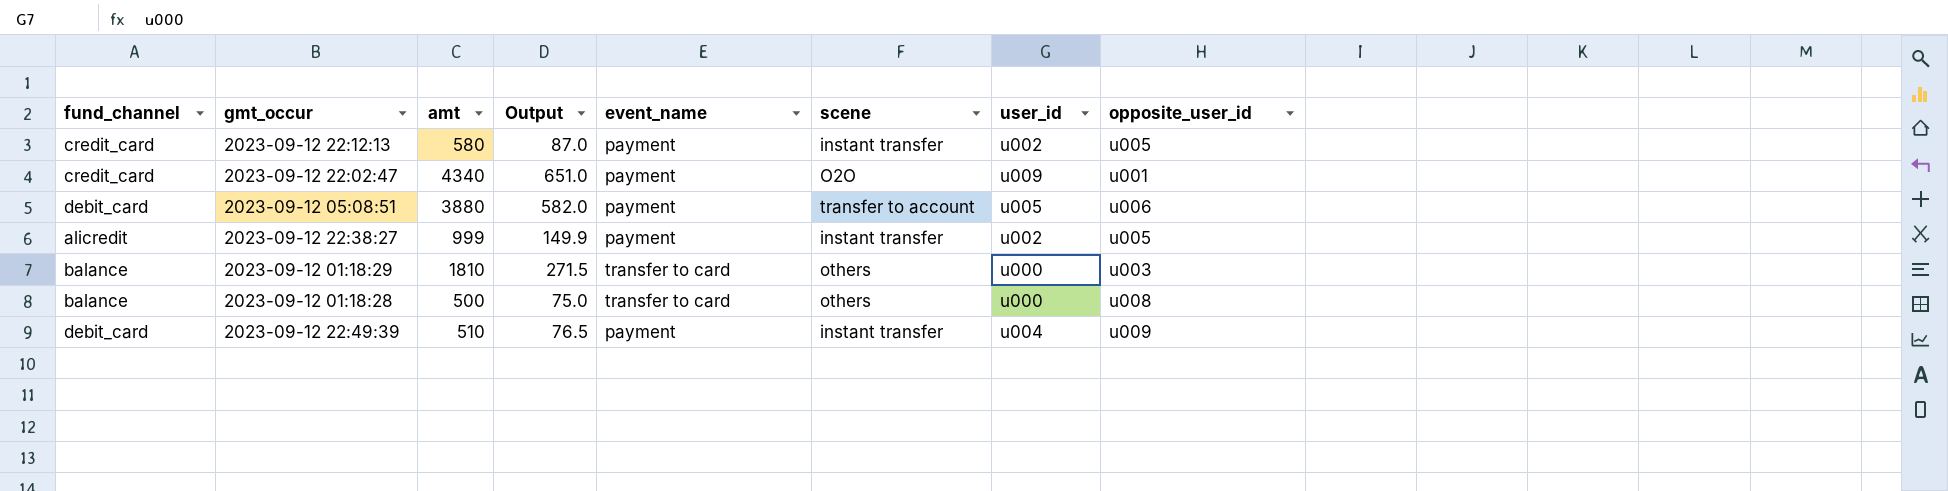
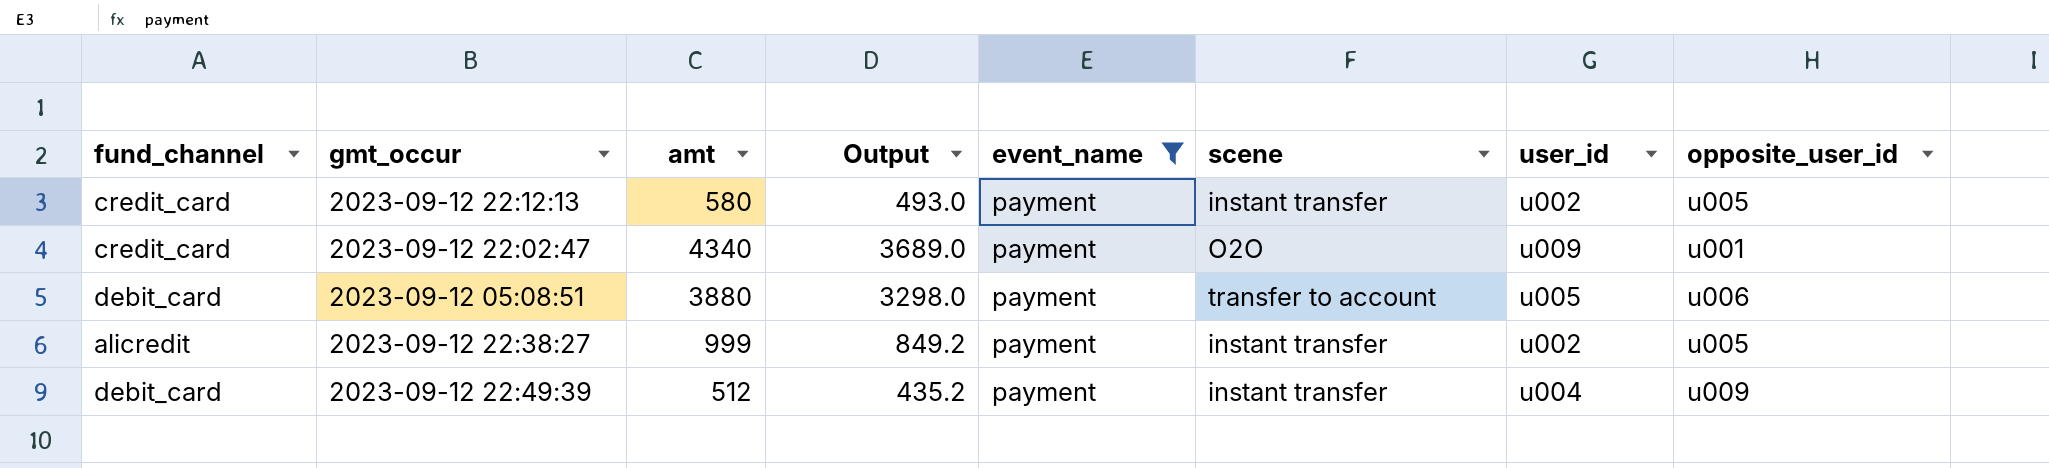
filter: none -> event_name = payment
column Output | formula: [amt] * 0.15 -> [amt] * 0.85
2023-09-12 22:49:39 | amt: 510 -> 512

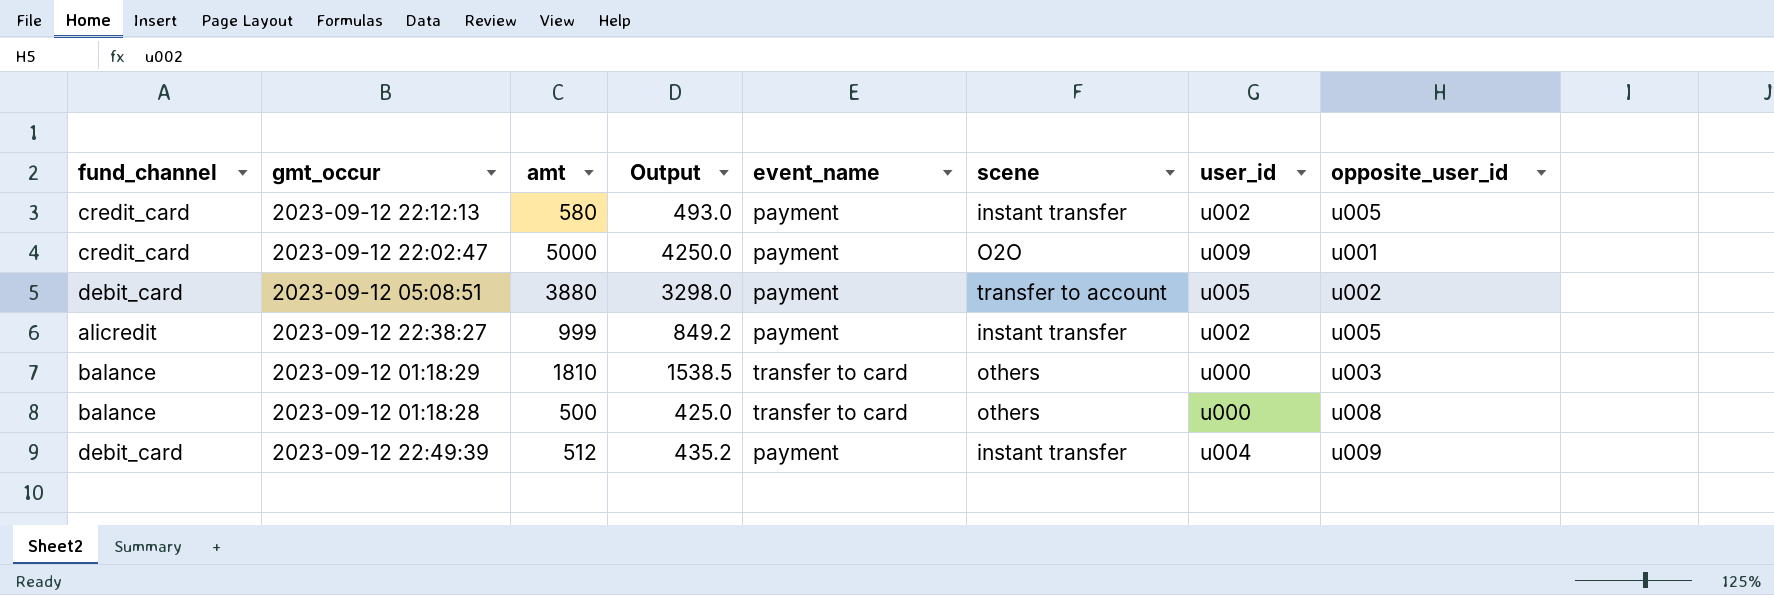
filter: event_name = payment -> none
2023-09-12 22:02:47 | amt: 4340 -> 5000
2023-09-12 22:02:47 | Output: 3689.0 -> 4250.0
2023-09-12 05:08:51 | opposite_user_id: u006 -> u002

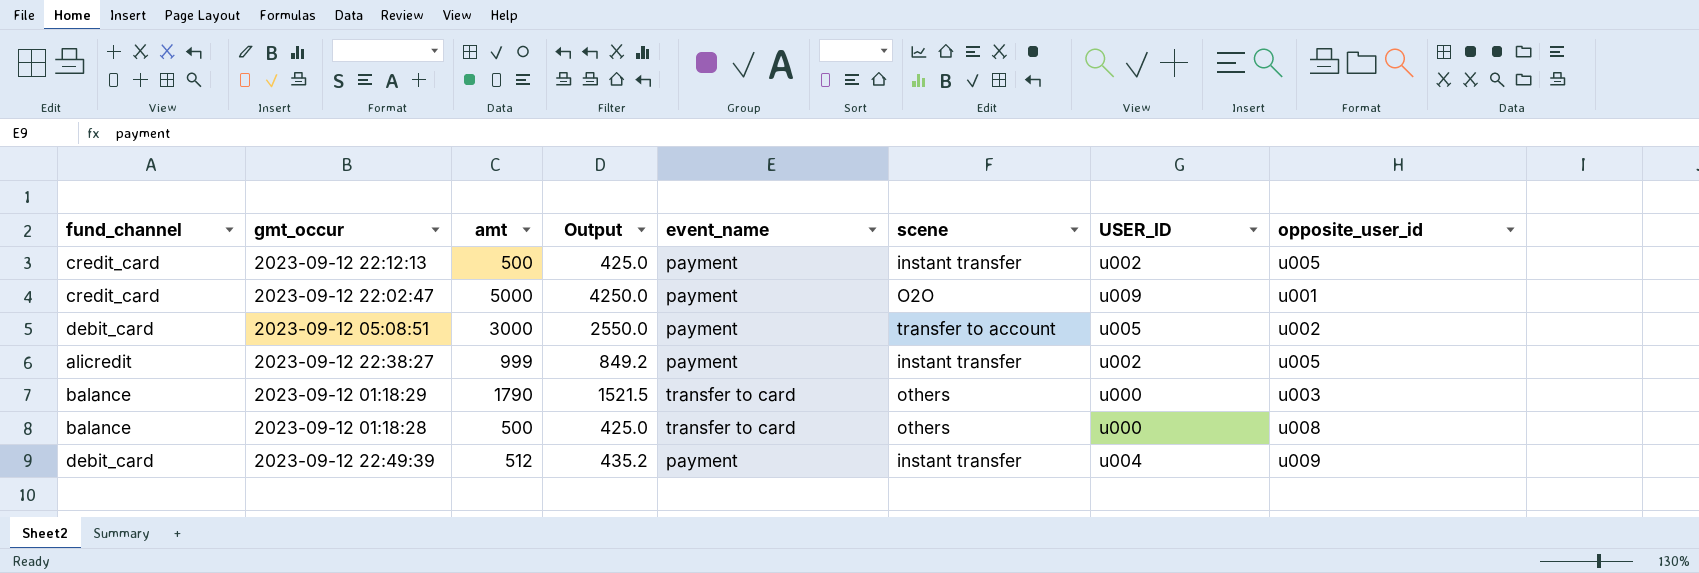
column name: user_id -> USER_ID
2023-09-12 22:12:13 | amt: 580 -> 500
2023-09-12 22:12:13 | Output: 493.0 -> 425.0
2023-09-12 05:08:51 | amt: 3880 -> 3000
2023-09-12 05:08:51 | Output: 3298.0 -> 2550.0
2023-09-12 01:18:29 | amt: 1810 -> 1790
2023-09-12 01:18:29 | Output: 1538.5 -> 1521.5

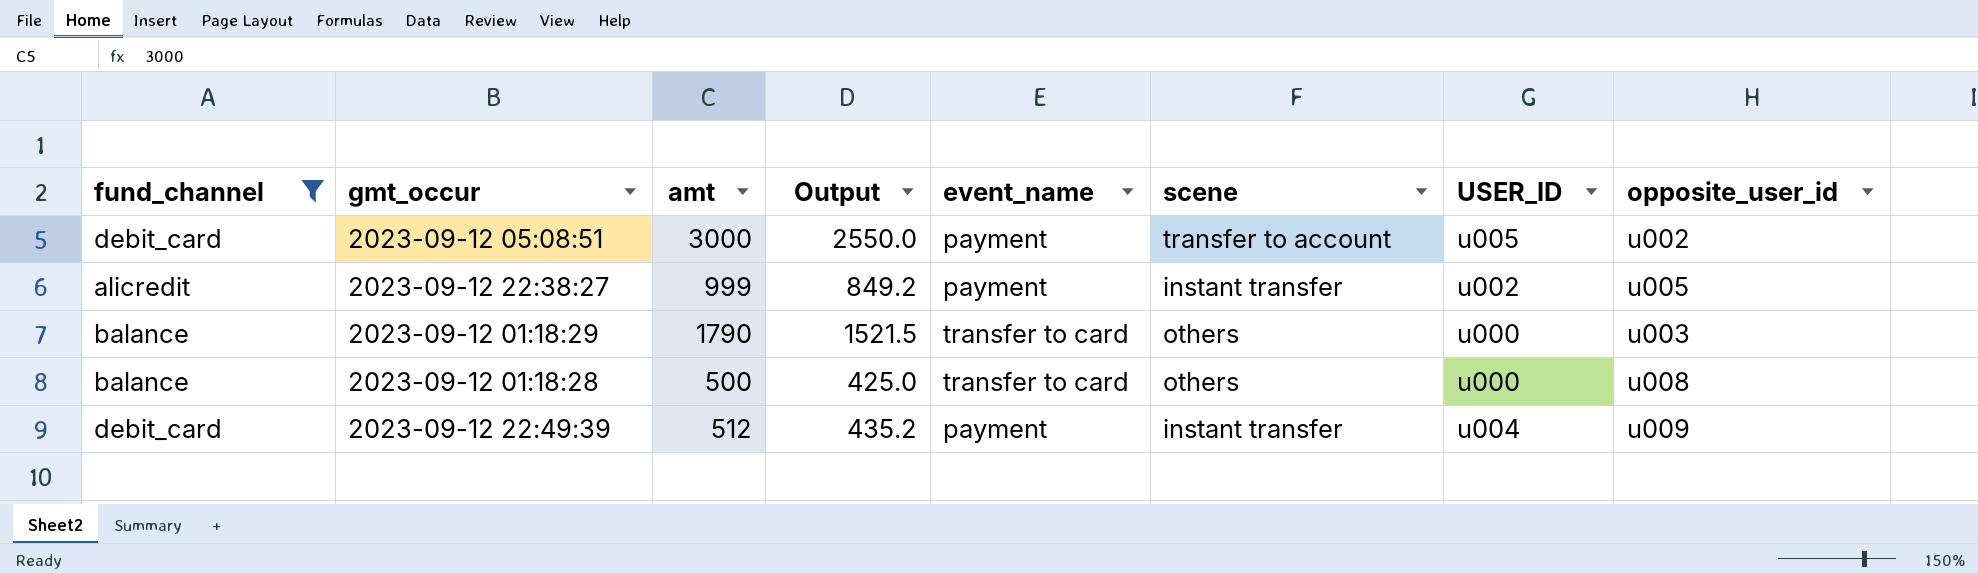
filter: none -> fund_channel != credit_card

